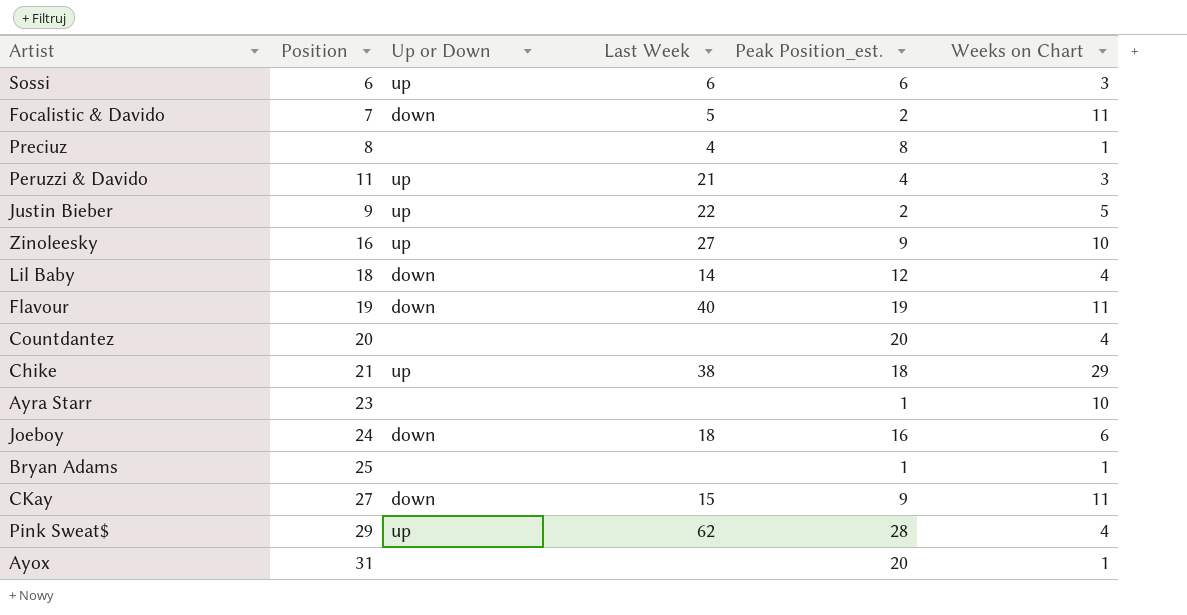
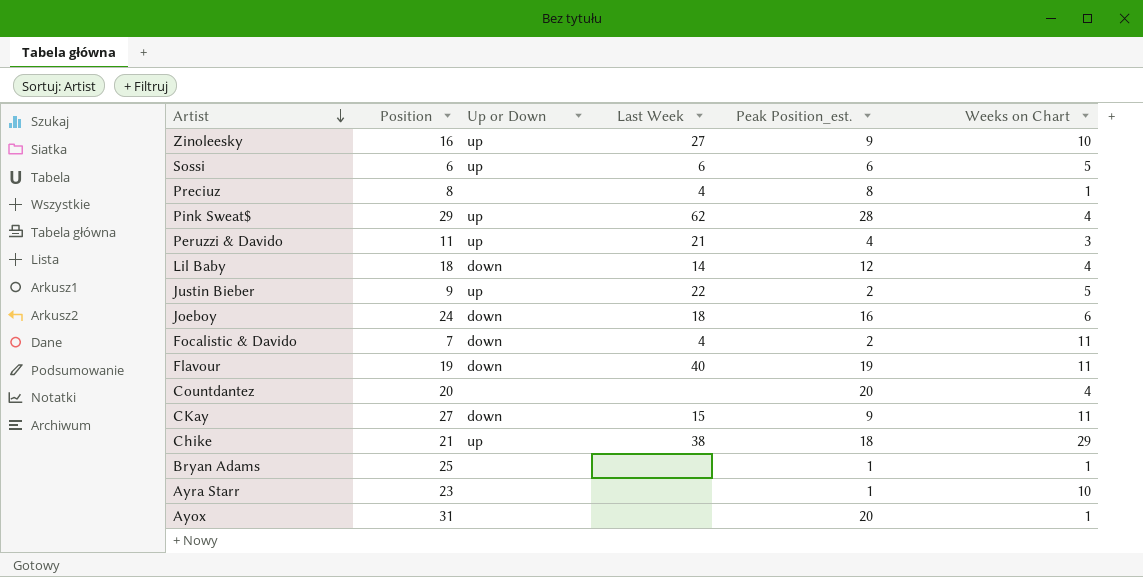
row order: none -> Artist descending
Sossi | Weeks on Chart: 3 -> 5
Focalistic & Davido | Last Week: 5 -> 4

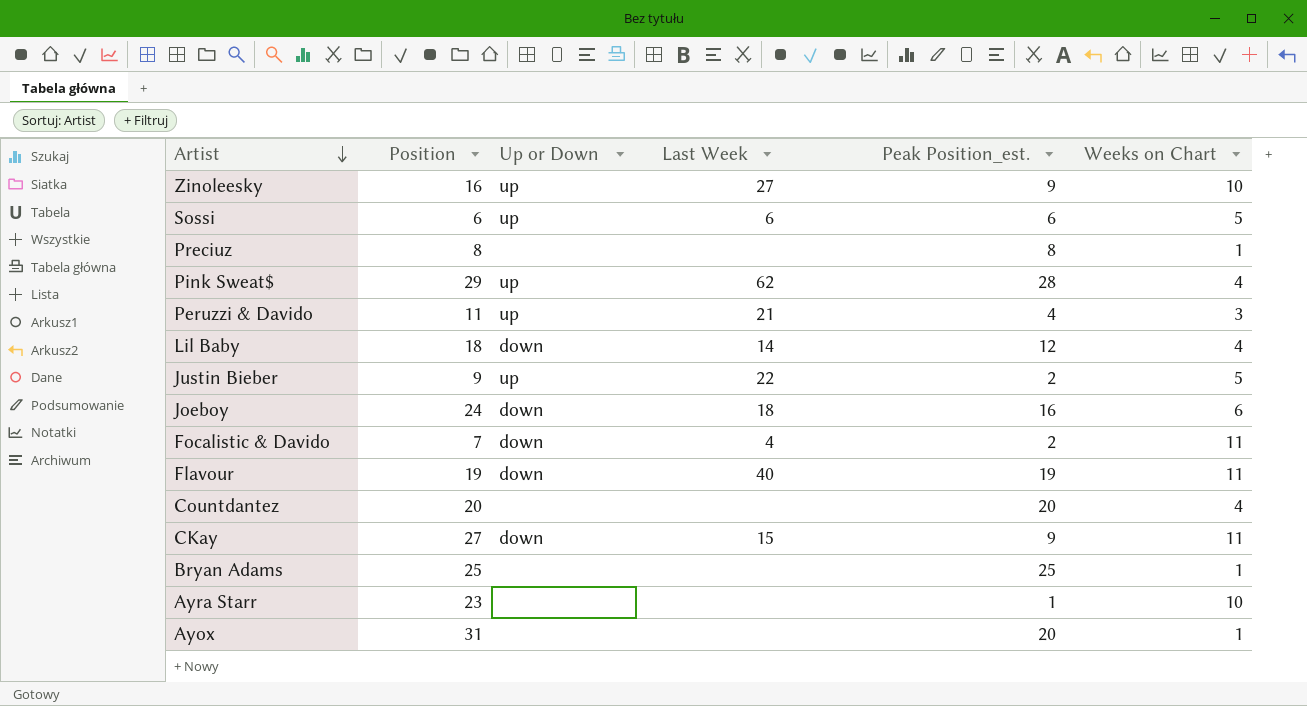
row Chike: 21 | up | 38 | 18 | 29 -> none
Preciuz | Last Week: 4 -> none
Bryan Adams | Peak Position_est.: 1 -> 25

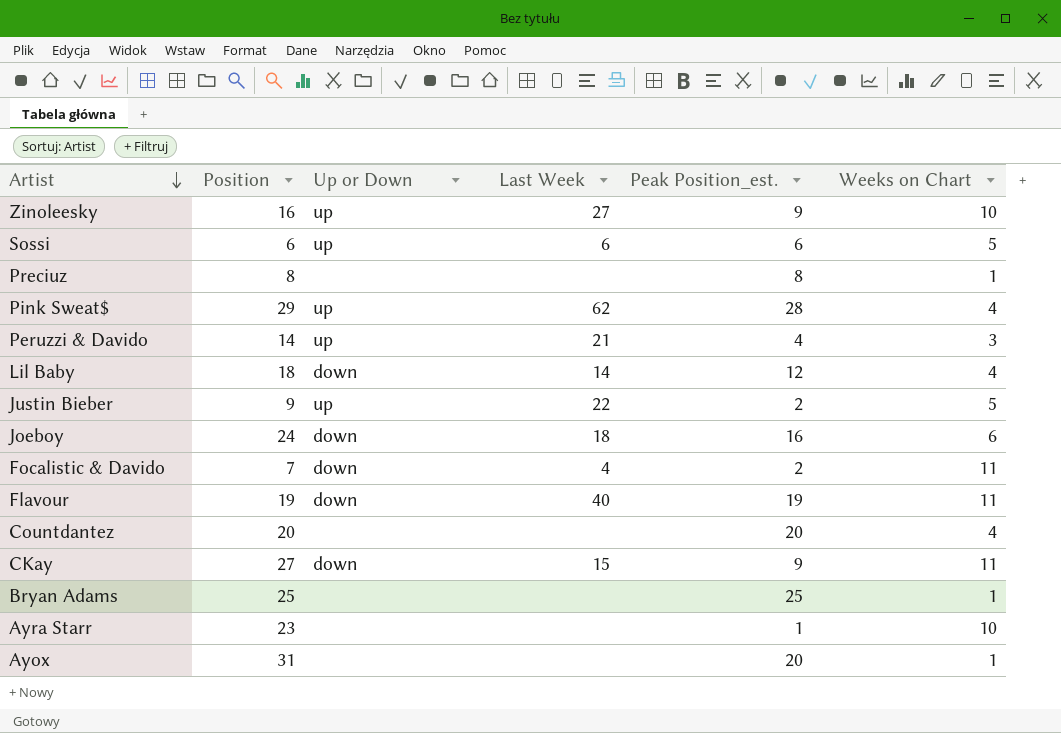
Peruzzi & Davido | Position: 11 -> 14

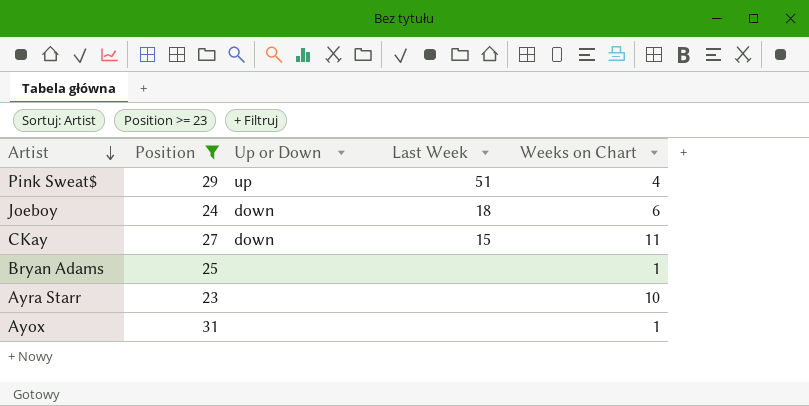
filter: none -> Position >= 23
column Peak Position_est. | position: 5 -> none
Pink Sweat$ | Last Week: 62 -> 51

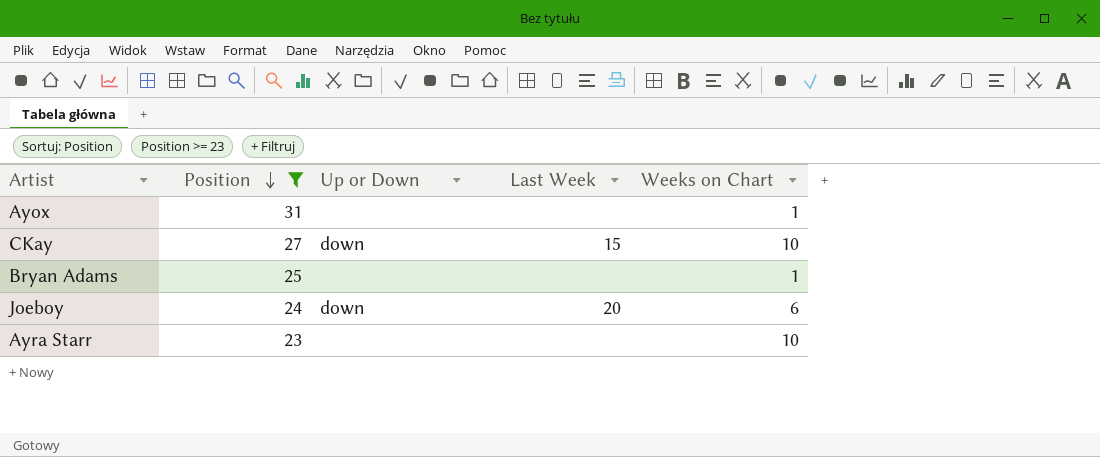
row order: Artist descending -> Position descending
row Pink Sweat$: 29 | up | 51 | 4 -> none
CKay | Weeks on Chart: 11 -> 10
Joeboy | Last Week: 18 -> 20

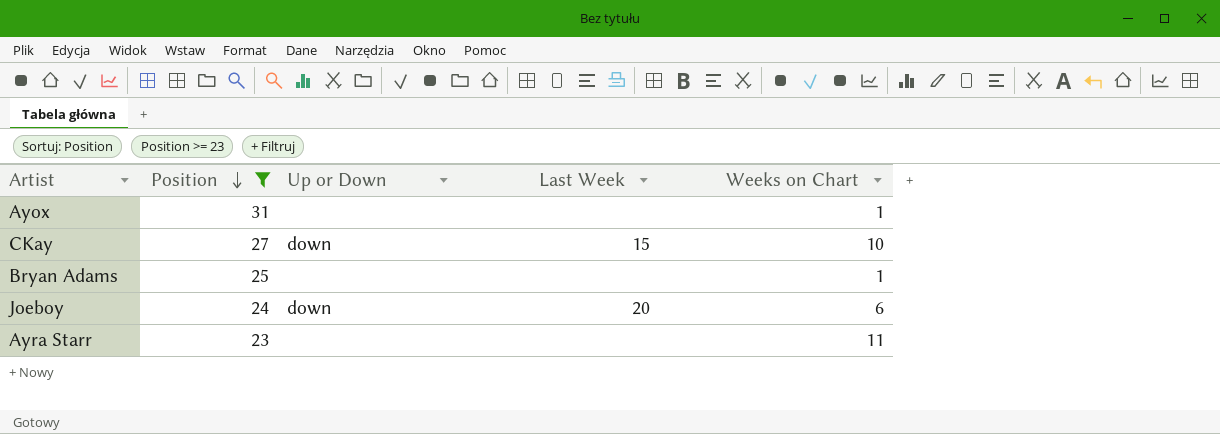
Ayra Starr | Weeks on Chart: 10 -> 11

